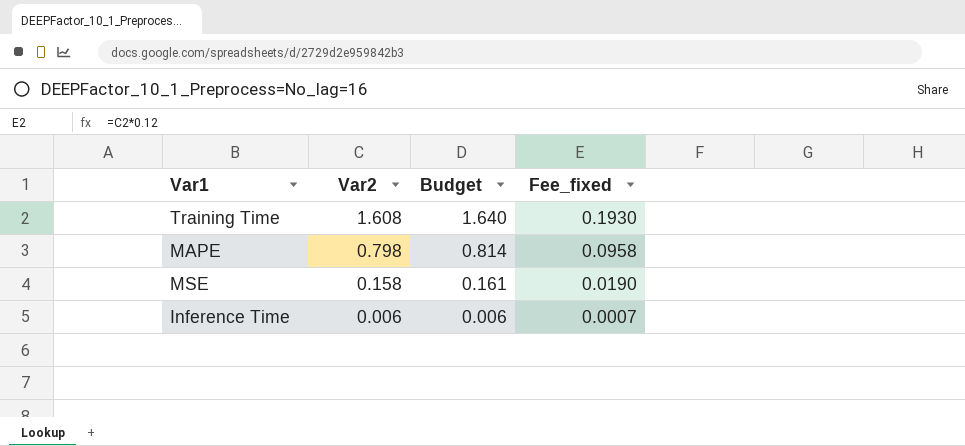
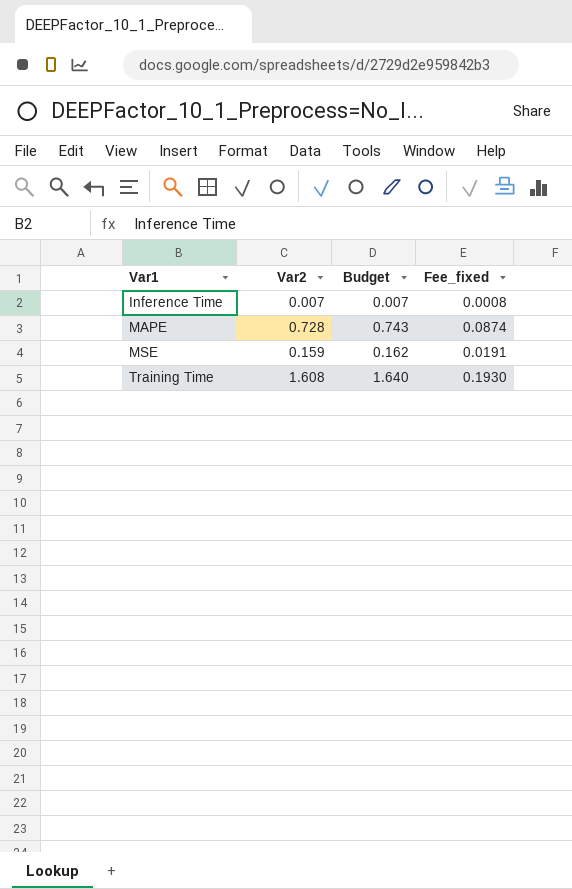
row order: Var2 descending -> Var1 ascending
Inference Time | Var2: 0.006 -> 0.007
Inference Time | Budget: 0.006 -> 0.007
Inference Time | Fee_fixed: 0.0007 -> 0.0008
MAPE | Var2: 0.798 -> 0.728
MAPE | Budget: 0.814 -> 0.743
MAPE | Fee_fixed: 0.0958 -> 0.0874
MSE | Var2: 0.158 -> 0.159
MSE | Budget: 0.161 -> 0.162
MSE | Fee_fixed: 0.0190 -> 0.0191

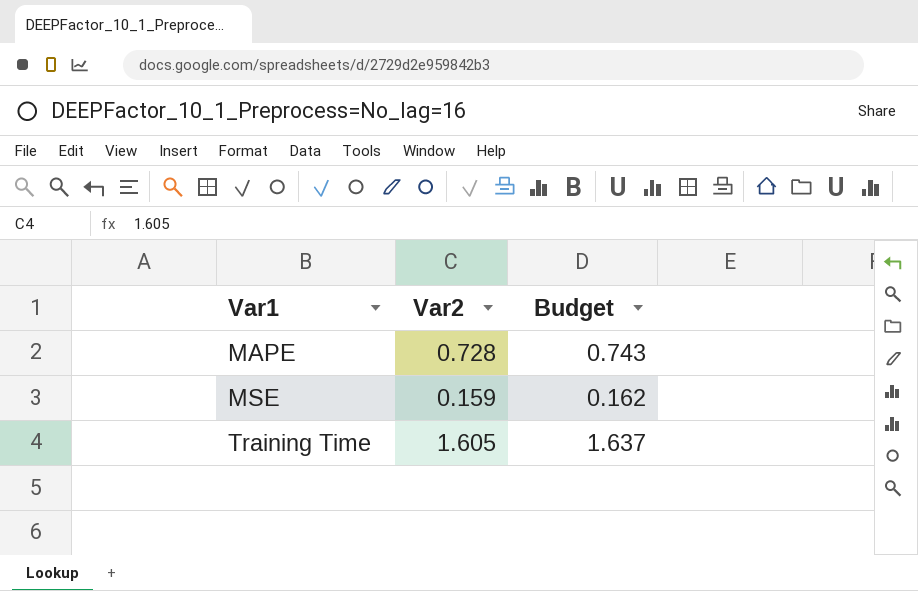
column Fee_fixed | formula: [Var2] * 0.12 -> none
row Inference Time: 0.007 | 0.007 | 0.0008 -> none
Training Time | Var2: 1.608 -> 1.605
Training Time | Budget: 1.640 -> 1.637

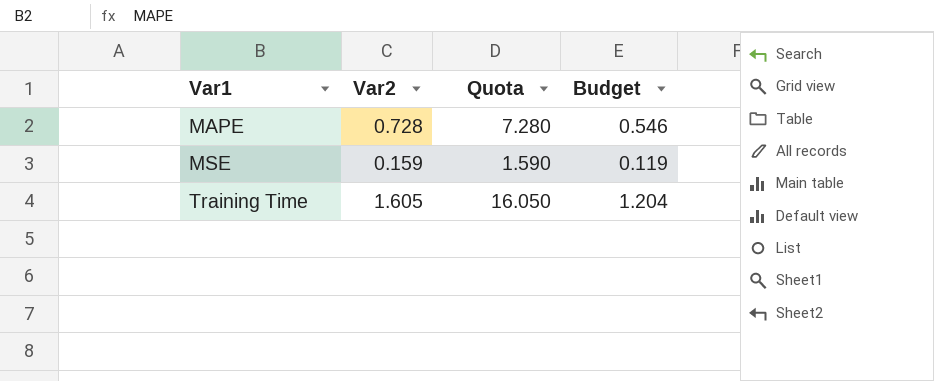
column Quota | formula: none -> [Var2] * 10
column Budget | formula: [Var2] * 1.02 -> [Var2] * 0.75

